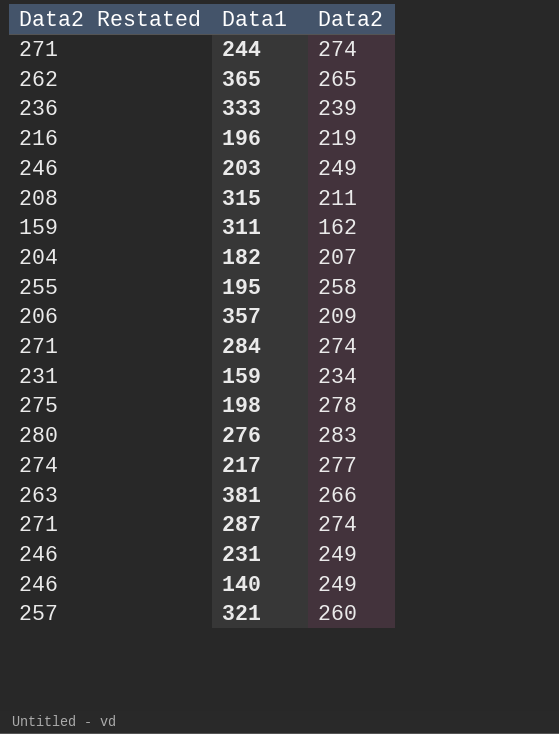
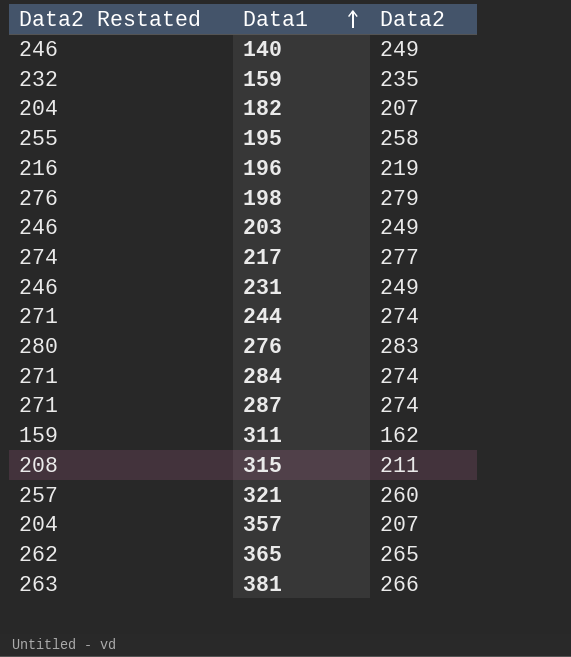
row order: none -> Data1 ascending
row 333: 236 | 239 -> none
159 | Data2 Restated: 231 -> 232
159 | Data2: 234 -> 235
198 | Data2 Restated: 275 -> 276
198 | Data2: 278 -> 279
357 | Data2 Restated: 206 -> 204
357 | Data2: 209 -> 207

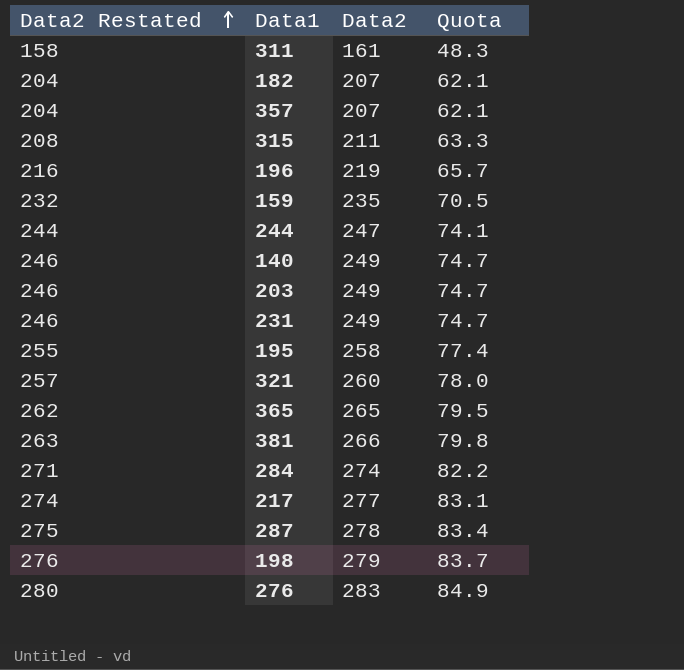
row order: Data1 ascending -> Data2 Restated ascending
column Quota | formula: none -> [Data2] * 0.3
311 | Data2 Restated: 159 -> 158
311 | Data2: 162 -> 161
244 | Data2 Restated: 271 -> 244
244 | Data2: 274 -> 247
287 | Data2 Restated: 271 -> 275
287 | Data2: 274 -> 278

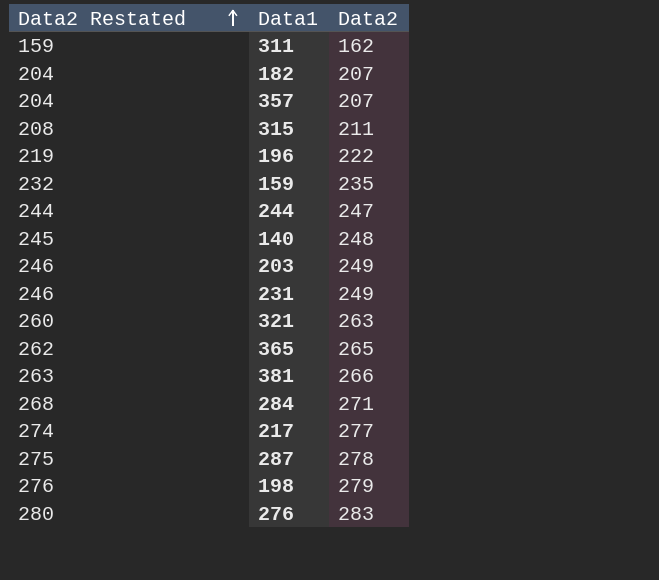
column Quota | formula: [Data2] * 0.3 -> none
row 195: 255 | 258 | 77.4 -> none
311 | Data2 Restated: 158 -> 159
311 | Data2: 161 -> 162
196 | Data2 Restated: 216 -> 219
196 | Data2: 219 -> 222
140 | Data2 Restated: 246 -> 245
140 | Data2: 249 -> 248
321 | Data2 Restated: 257 -> 260
321 | Data2: 260 -> 263
284 | Data2 Restated: 271 -> 268
284 | Data2: 274 -> 271

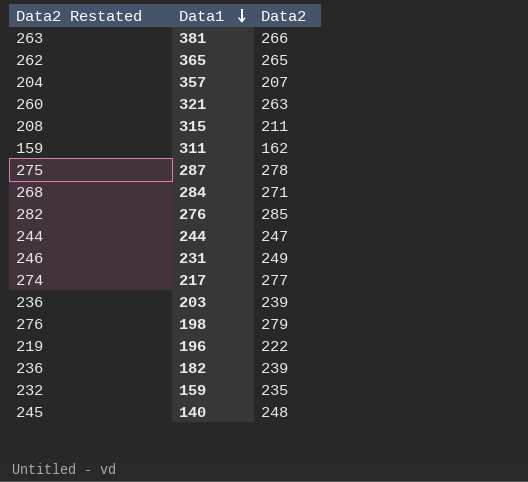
row order: Data2 Restated ascending -> Data1 descending
276 | Data2 Restated: 280 -> 282
276 | Data2: 283 -> 285
203 | Data2 Restated: 246 -> 236
203 | Data2: 249 -> 239
182 | Data2 Restated: 204 -> 236
182 | Data2: 207 -> 239

